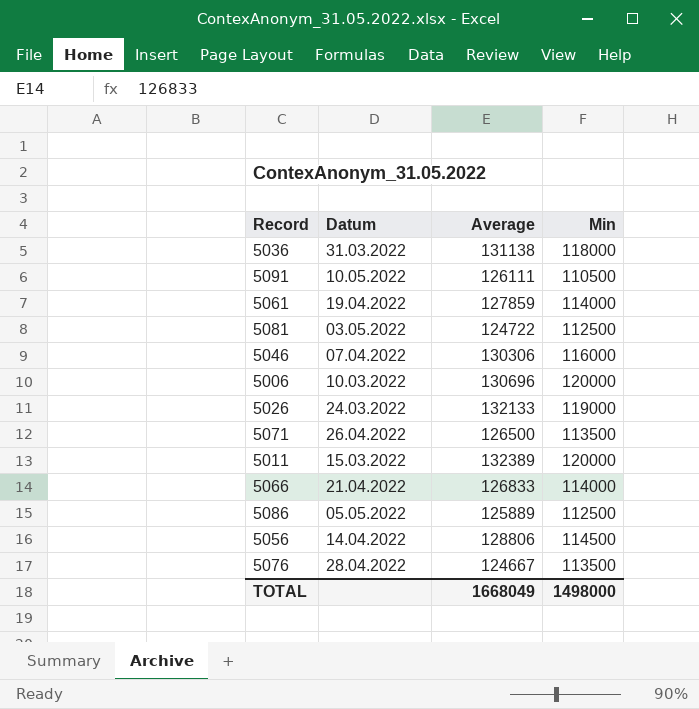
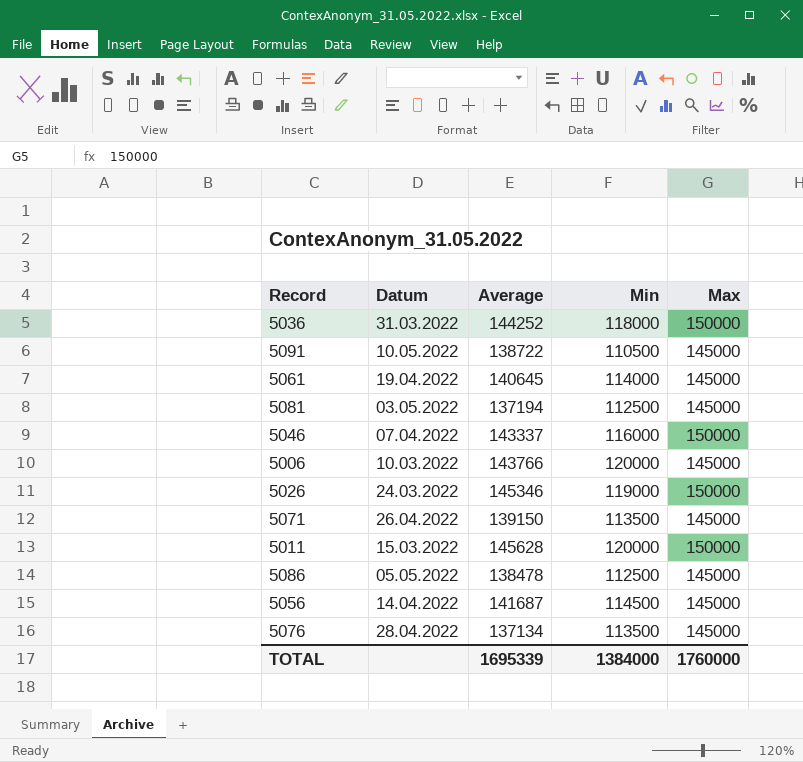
column Max | position: none -> 5
row 5066: 21.04.2022 | 126833 | 114000 -> none
5036 | Average: 131138 -> 144252
5091 | Average: 126111 -> 138722
5061 | Average: 127859 -> 140645
5081 | Average: 124722 -> 137194
5046 | Average: 130306 -> 143337
5006 | Average: 130696 -> 143766
5026 | Average: 132133 -> 145346
5071 | Average: 126500 -> 139150
5011 | Average: 132389 -> 145628
5086 | Average: 125889 -> 138478
5056 | Average: 128806 -> 141687
5076 | Average: 124667 -> 137134
TOTAL | Average: 1668049 -> 1695339
TOTAL | Min: 1498000 -> 1384000

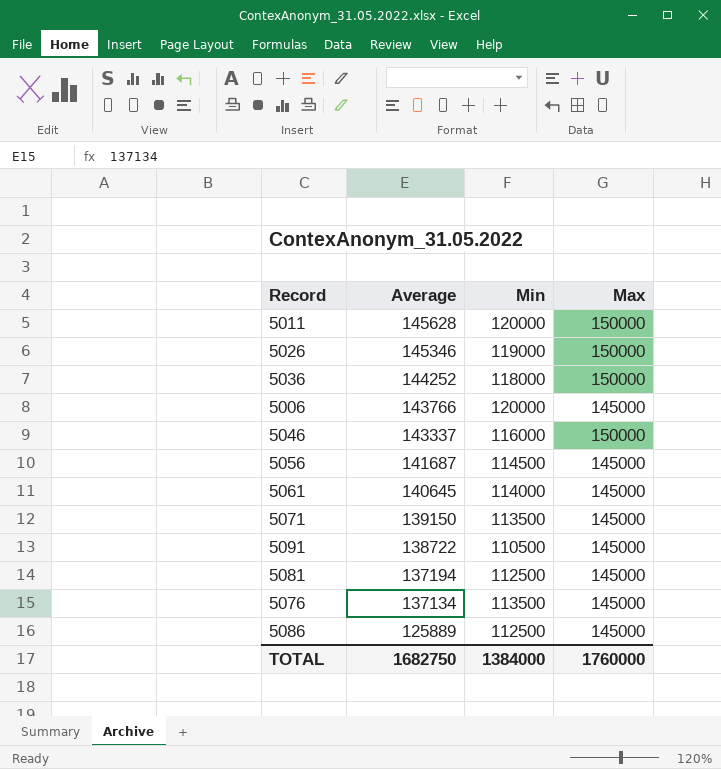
row order: none -> Average descending
column Datum | position: 2 -> none
5086 | Average: 138478 -> 125889
TOTAL | Average: 1695339 -> 1682750

